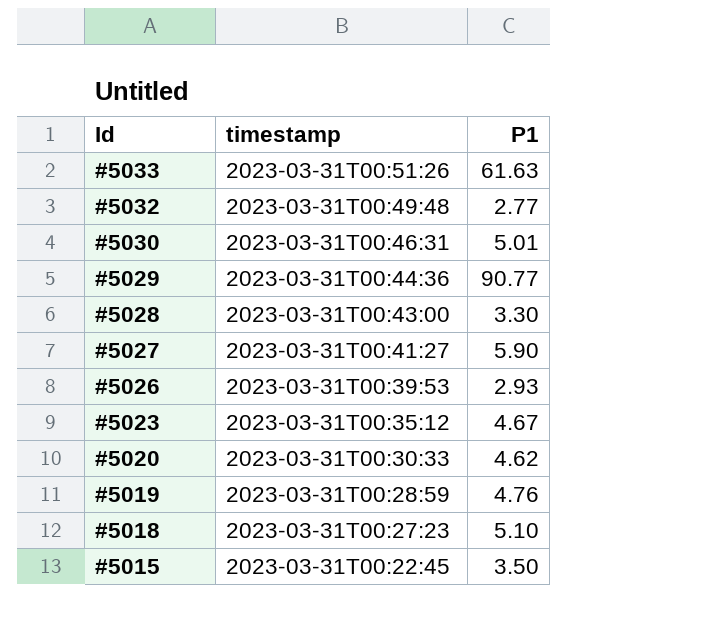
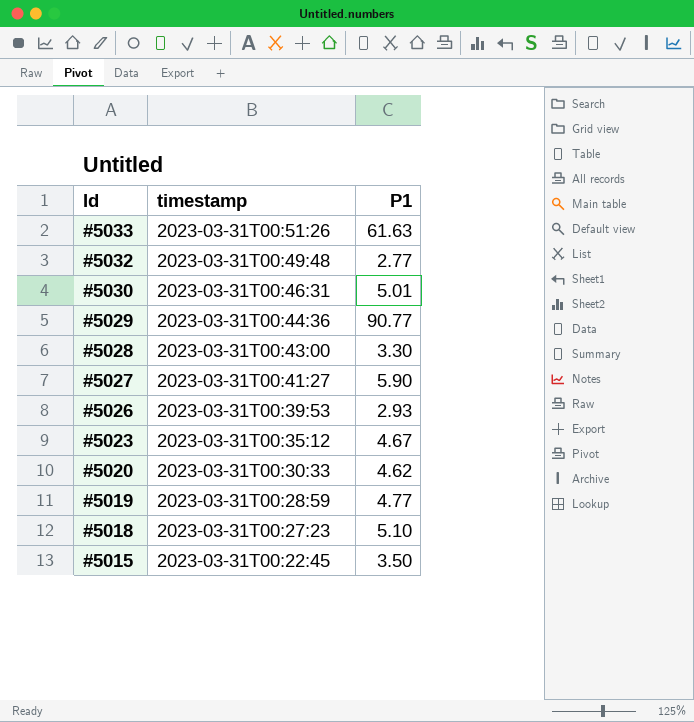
#5019 | P1: 4.76 -> 4.77

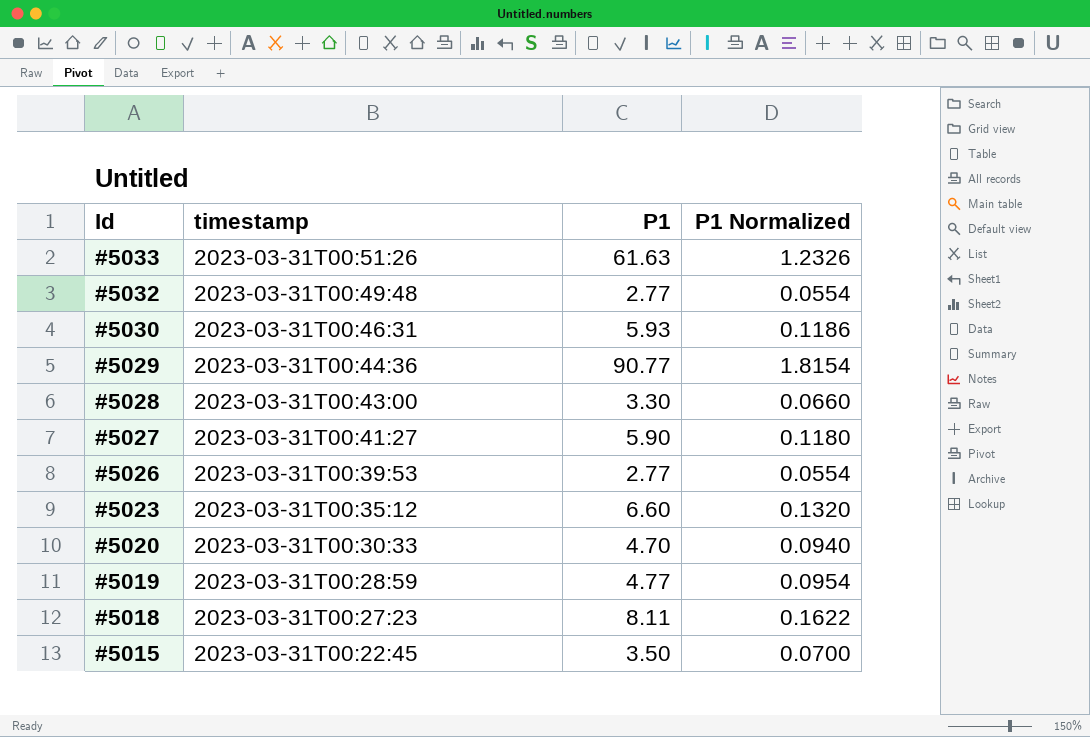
column P1 Normalized | formula: none -> [P1] * 0.02
#5030 | P1: 5.01 -> 5.93
#5026 | P1: 2.93 -> 2.77
#5023 | P1: 4.67 -> 6.60
#5020 | P1: 4.62 -> 4.70
#5018 | P1: 5.10 -> 8.11

